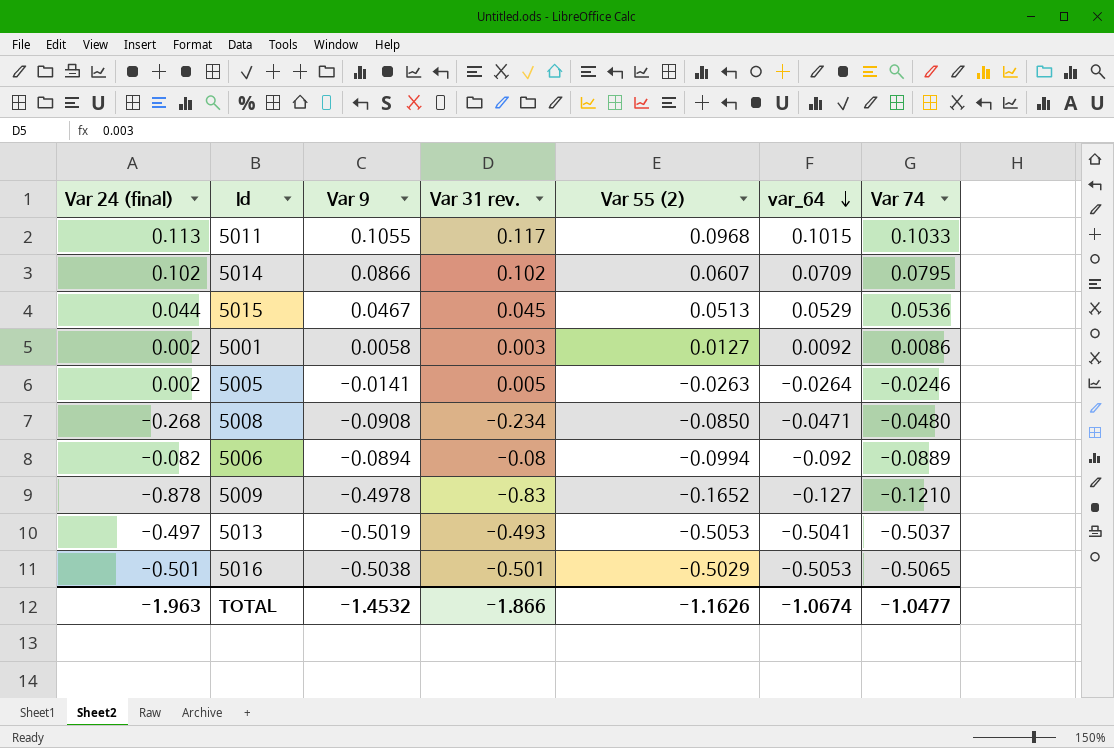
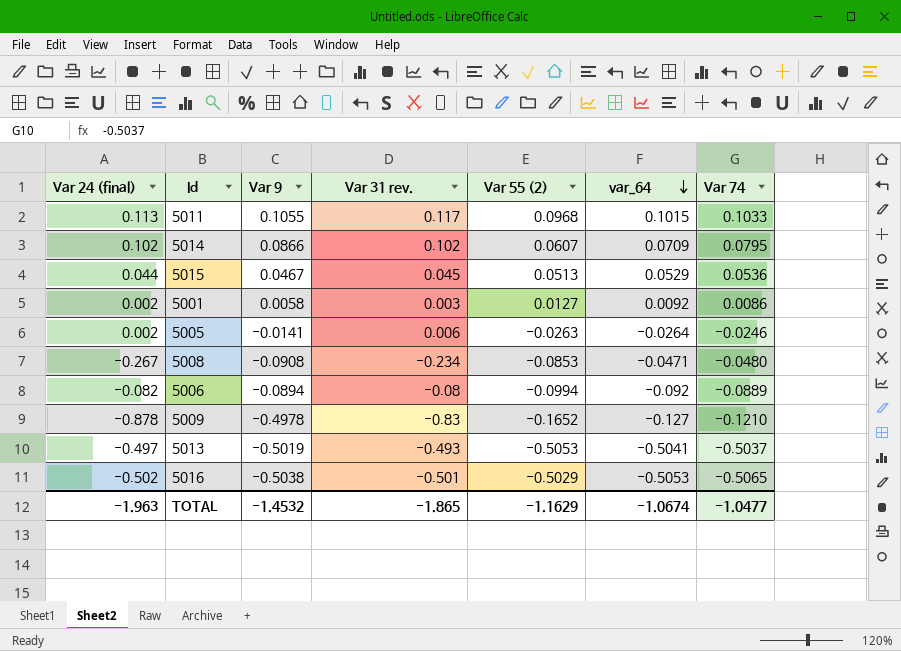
5005 | Var 31 rev.: 0.005 -> 0.006
5008 | Var 24 (final): -0.268 -> -0.267
5008 | Var 55 (2): -0.0850 -> -0.0853
5016 | Var 24 (final): -0.501 -> -0.502
TOTAL | Var 31 rev.: -1.866 -> -1.865
TOTAL | Var 55 (2): -1.1626 -> -1.1629

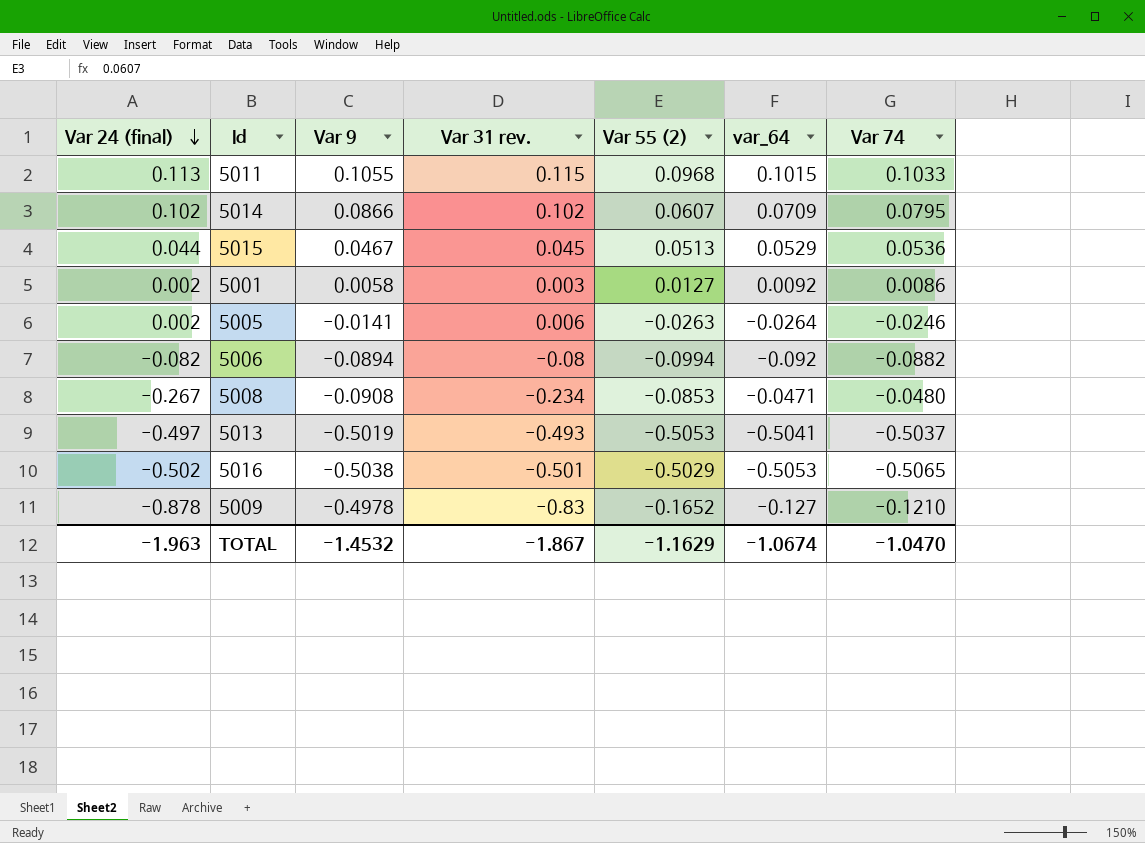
row order: var_64 descending -> Var 24 (final) descending
5011 | Var 31 rev.: 0.117 -> 0.115
5006 | Var 74: -0.0889 -> -0.0882
TOTAL | Var 31 rev.: -1.865 -> -1.867
TOTAL | Var 74: -1.0477 -> -1.0470

